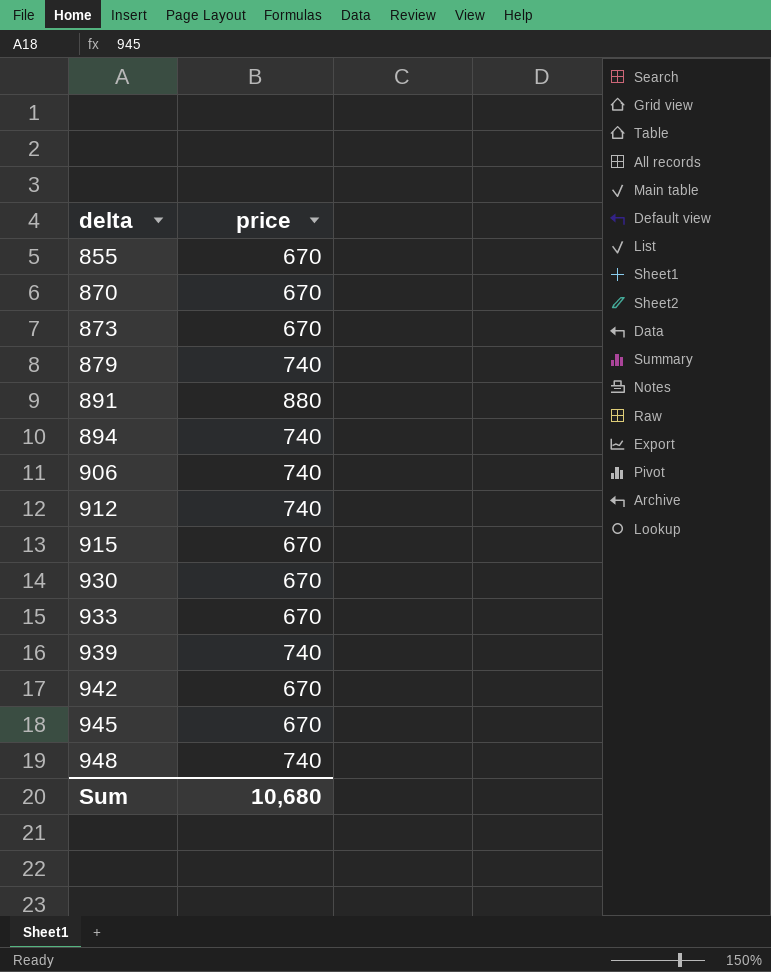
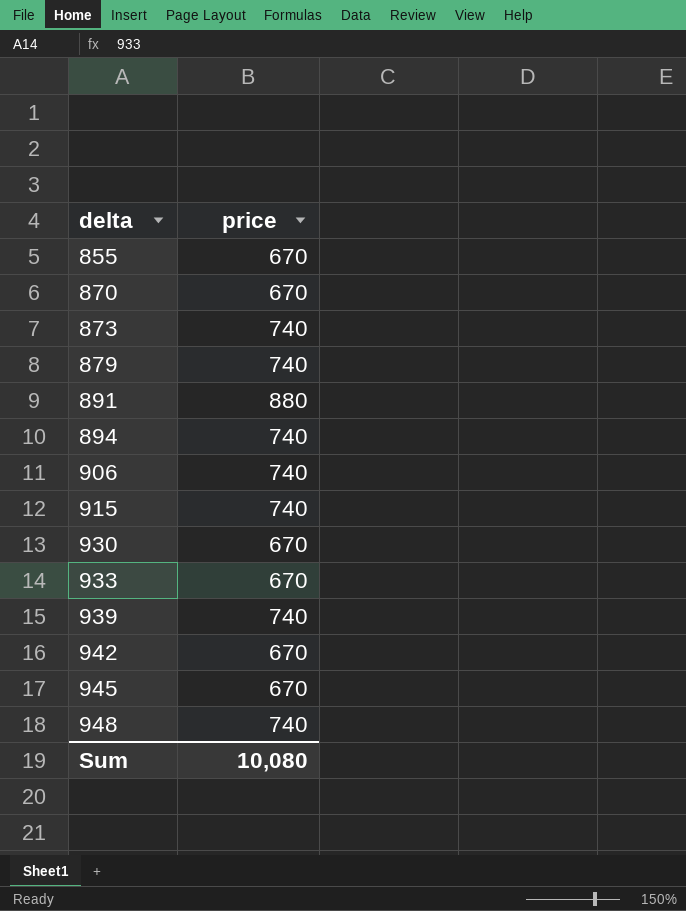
row 912: 740 -> none
873 | price: 670 -> 740
915 | price: 670 -> 740
Sum | price: 10,680 -> 10,080

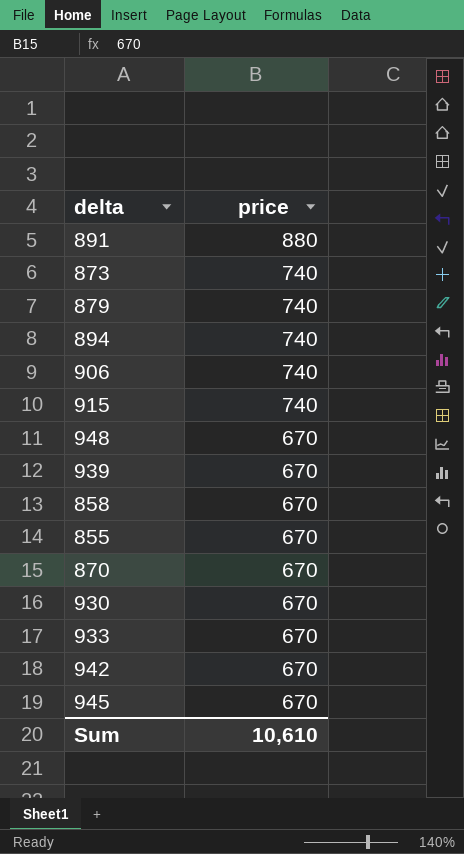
row order: delta ascending -> price descending
948 | price: 740 -> 670
939 | price: 740 -> 670
row 858: none -> 670
Sum | price: 10,080 -> 10,610

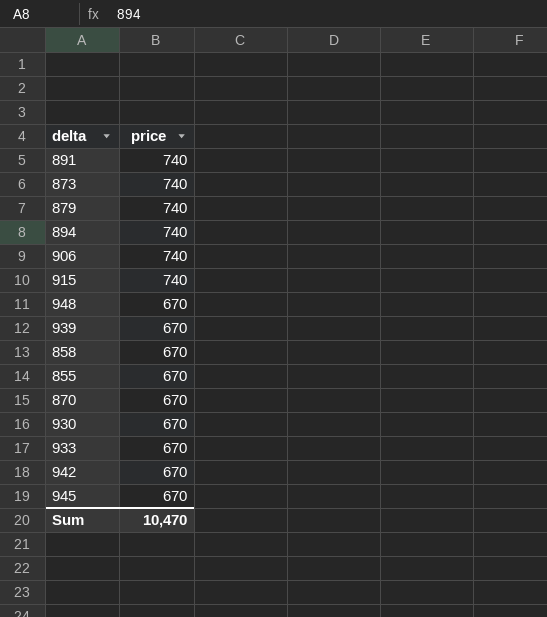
891 | price: 880 -> 740
Sum | price: 10,610 -> 10,470

